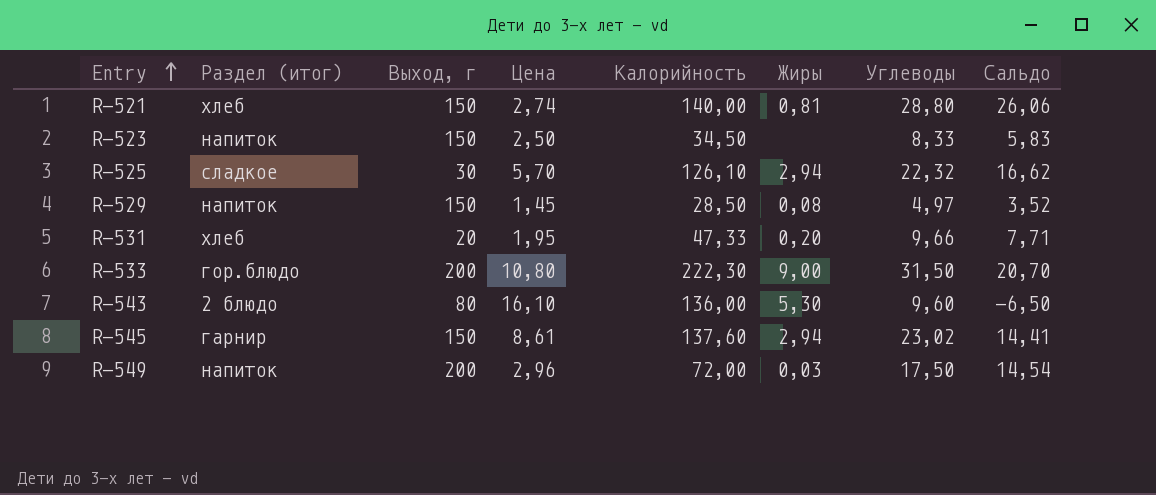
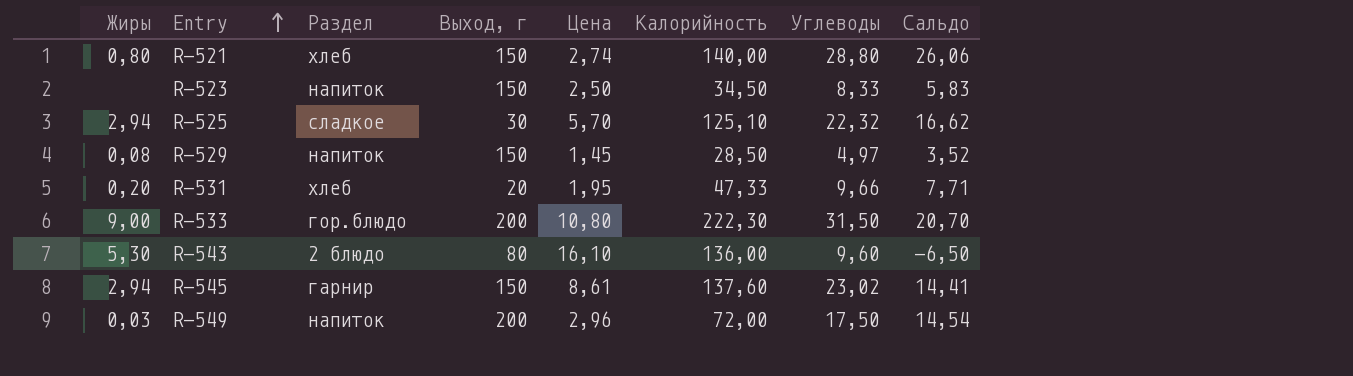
column Жиры | position: 6 -> 1
column name: Раздел (итог) -> Раздел
R-521 | Жиры: 0,81 -> 0,80
R-525 | Калорийность: 126,10 -> 125,10

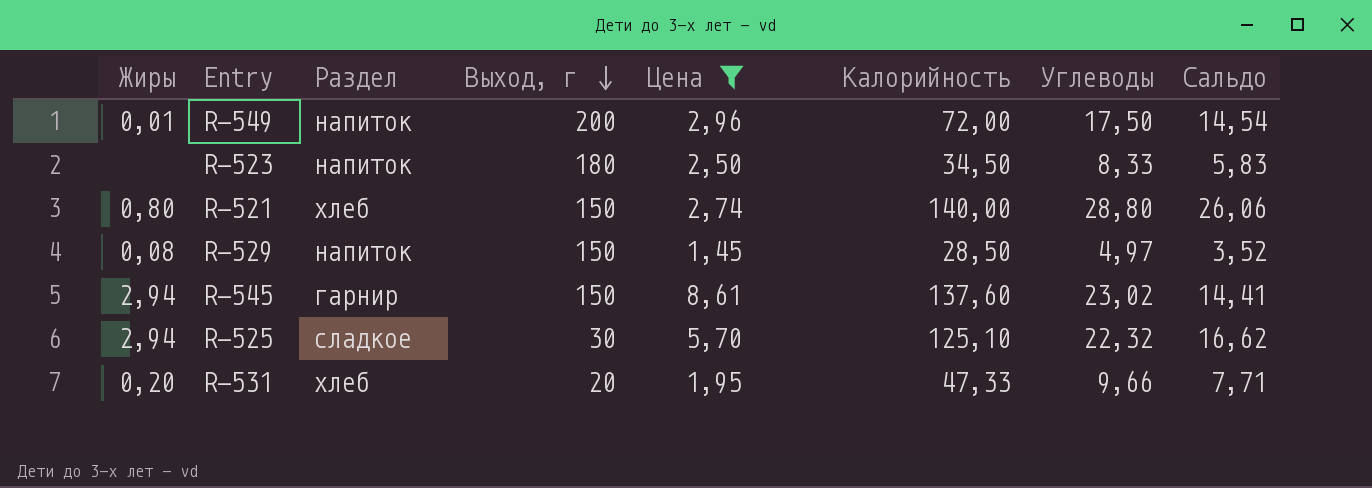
filter: none -> Цена <= 8,61
row order: Entry ascending -> Выход, г descending
R-549 | Жиры: 0,03 -> 0,01
R-523 | Выход, г: 150 -> 180

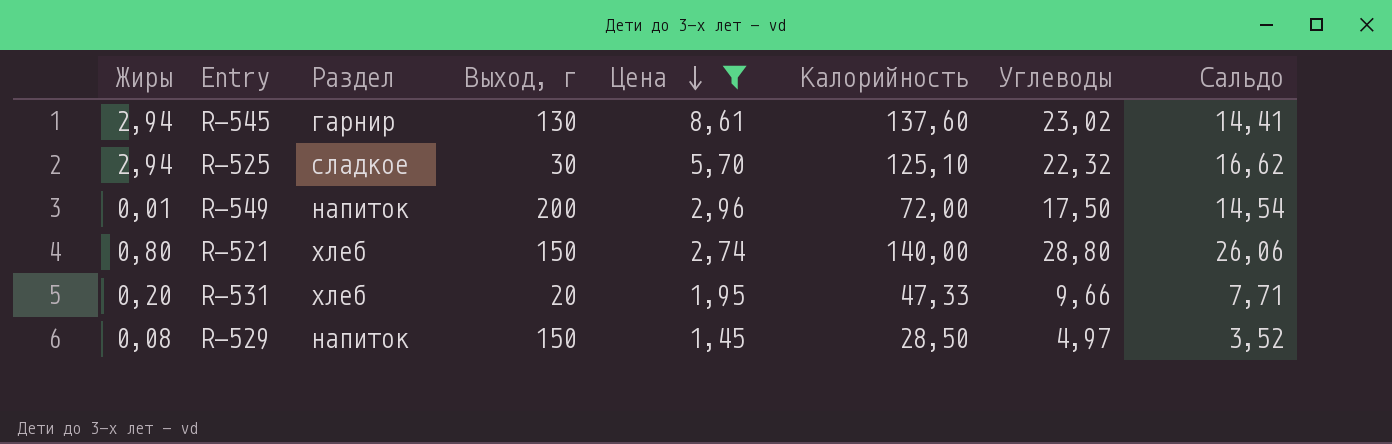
row order: Выход, г descending -> Цена descending
row R-523: none | напиток | 180 | 2,50 | 34,50 | 8,33 | 5,83 -> none
R-545 | Выход, г: 150 -> 130

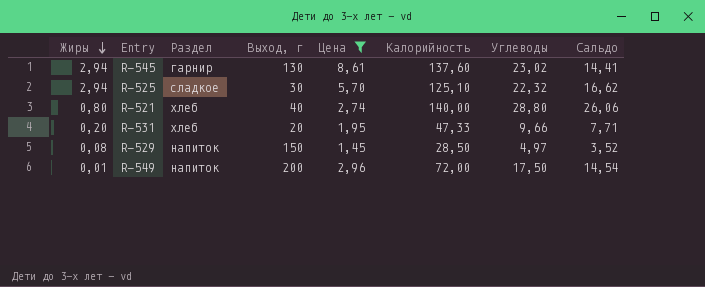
row order: Цена descending -> Жиры descending
R-521 | Выход, г: 150 -> 40

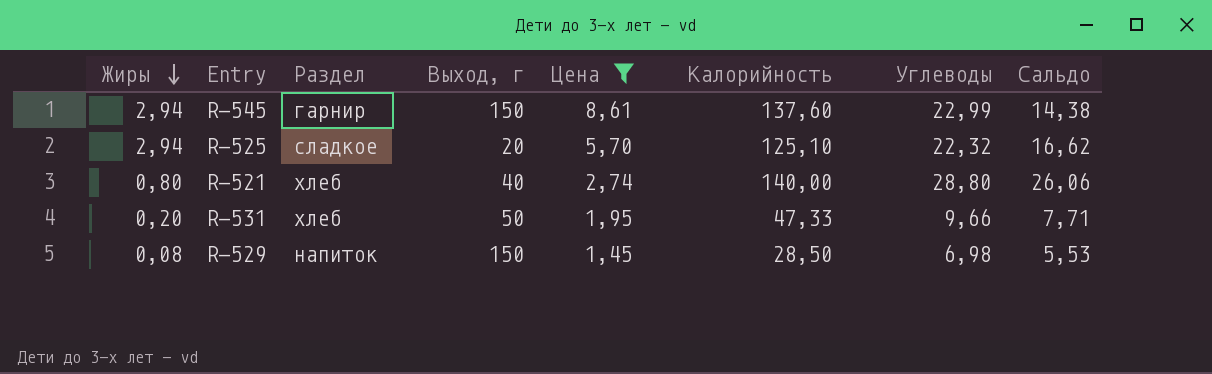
row R-549: 0,01 | напиток | 200 | 2,96 | 72,00 | 17,50 | 14,54 -> none
R-545 | Выход, г: 130 -> 150
R-545 | Углеводы: 23,02 -> 22,99
R-545 | Сальдо: 14,41 -> 14,38
R-525 | Выход, г: 30 -> 20
R-531 | Выход, г: 20 -> 50
R-529 | Углеводы: 4,97 -> 6,98
R-529 | Сальдо: 3,52 -> 5,53

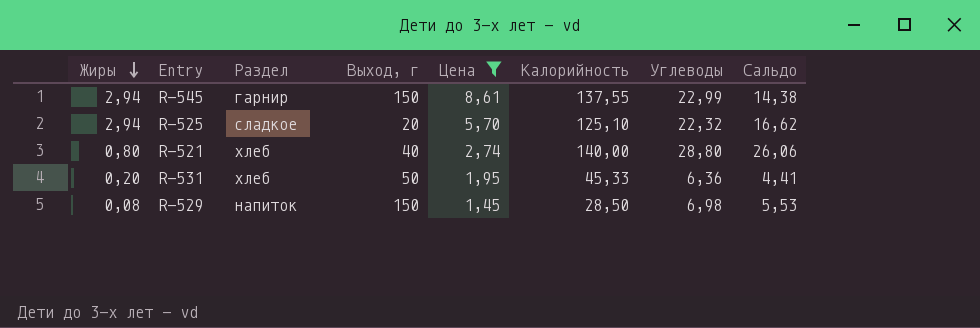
R-545 | Калорийность: 137,60 -> 137,55
R-531 | Калорийность: 47,33 -> 45,33
R-531 | Углеводы: 9,66 -> 6,36
R-531 | Сальдо: 7,71 -> 4,41

